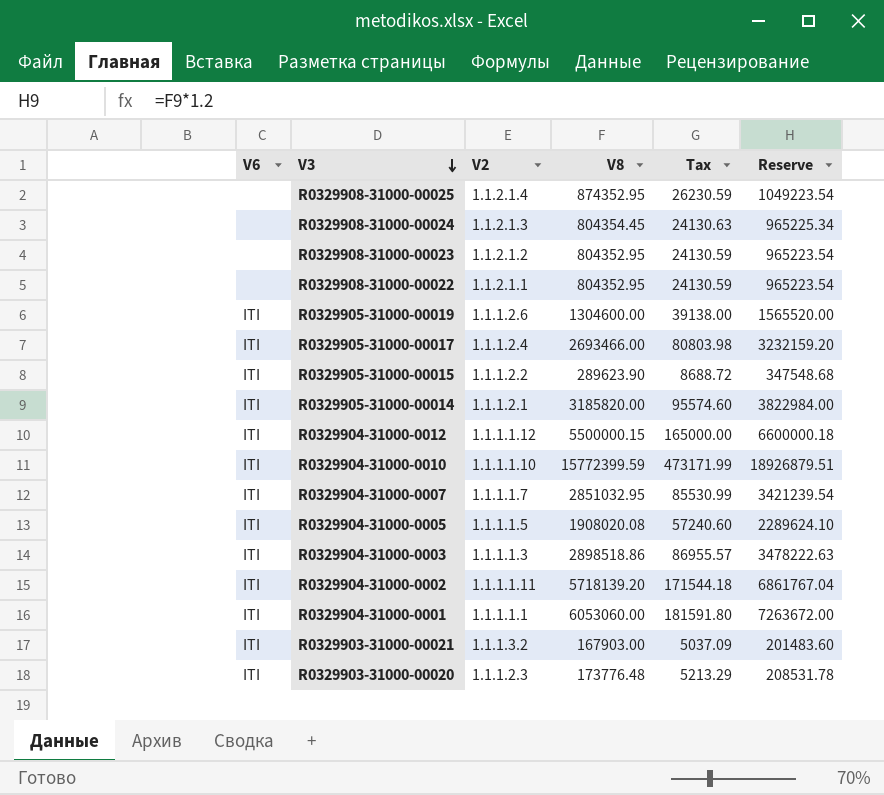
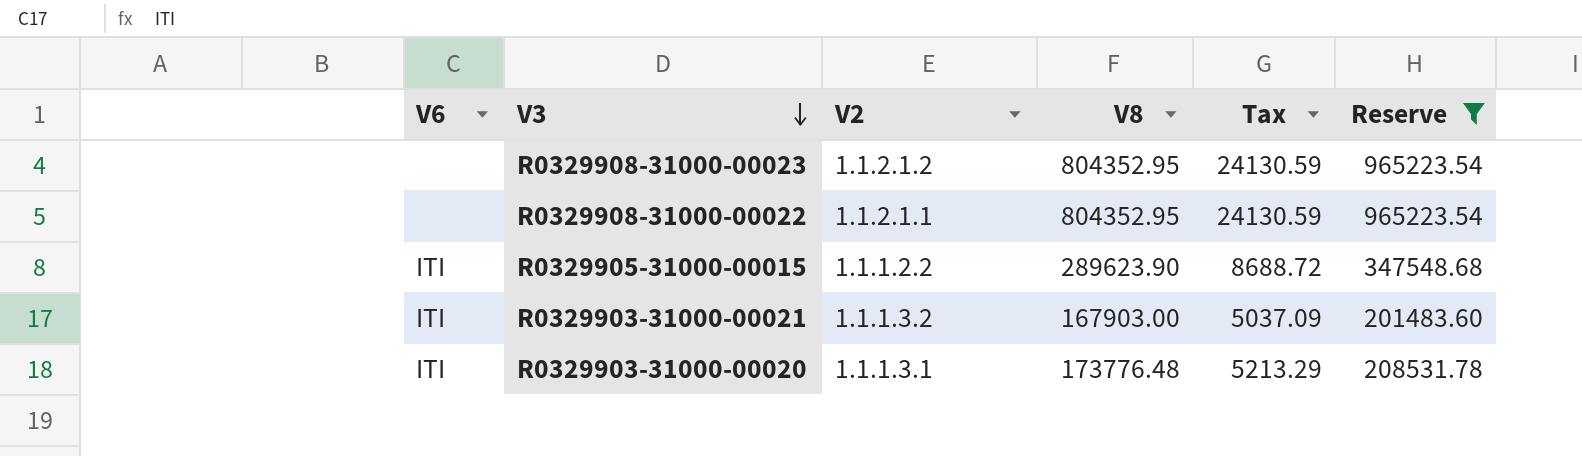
filter: none -> Reserve <= 965223.54
R0329903-31000-00020 | V2: 1.1.1.2.3 -> 1.1.1.3.1

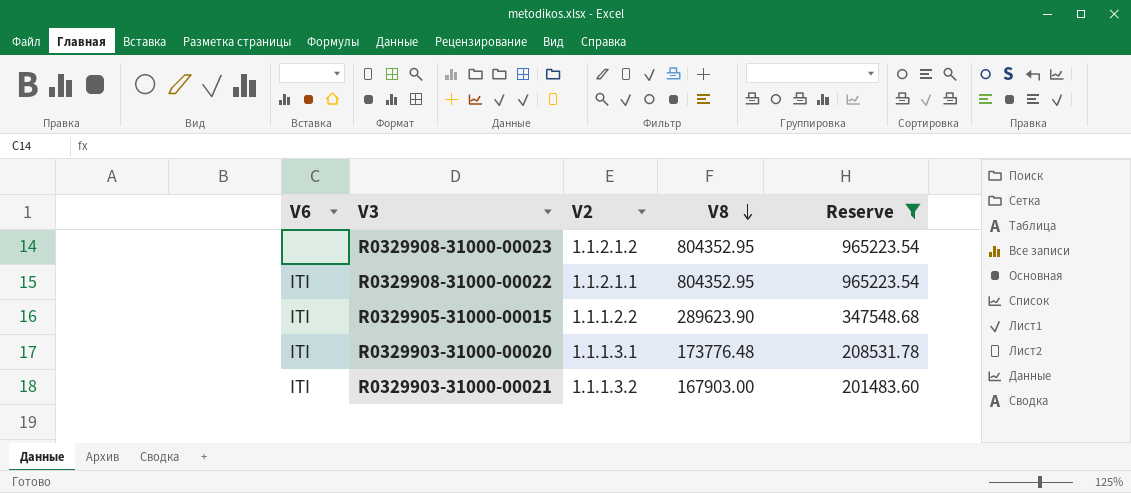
row order: V3 descending -> V8 descending
column Tax | formula: [V8] * 0.03 -> none
R0329908-31000-00022 | V6: none -> ITI

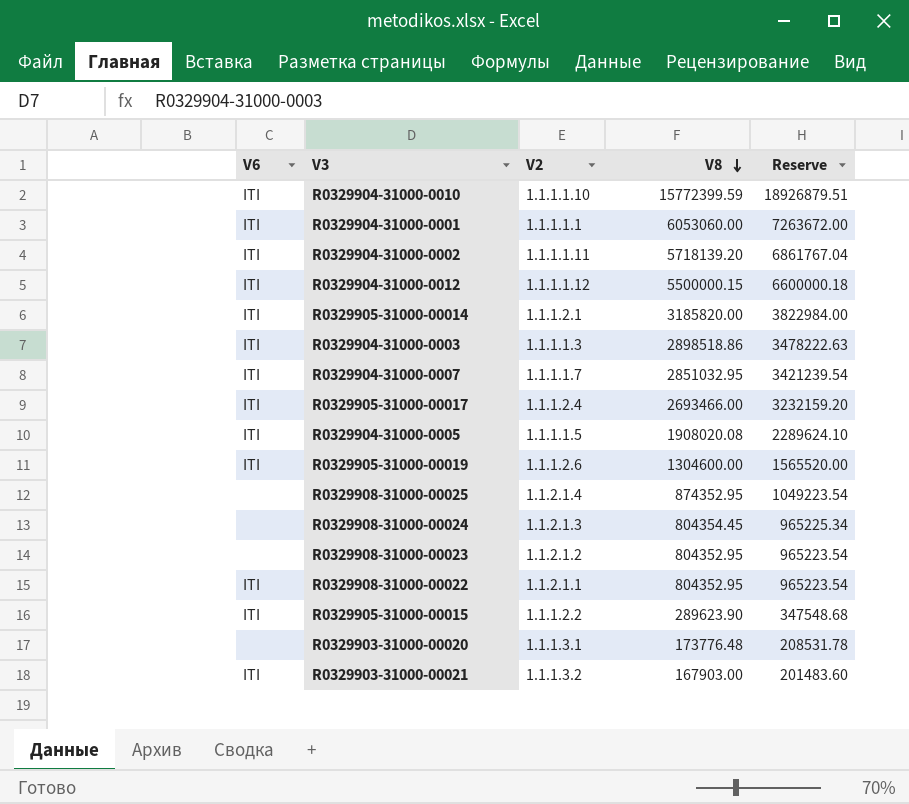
filter: Reserve <= 965223.54 -> none
R0329903-31000-00020 | V6: ITI -> none

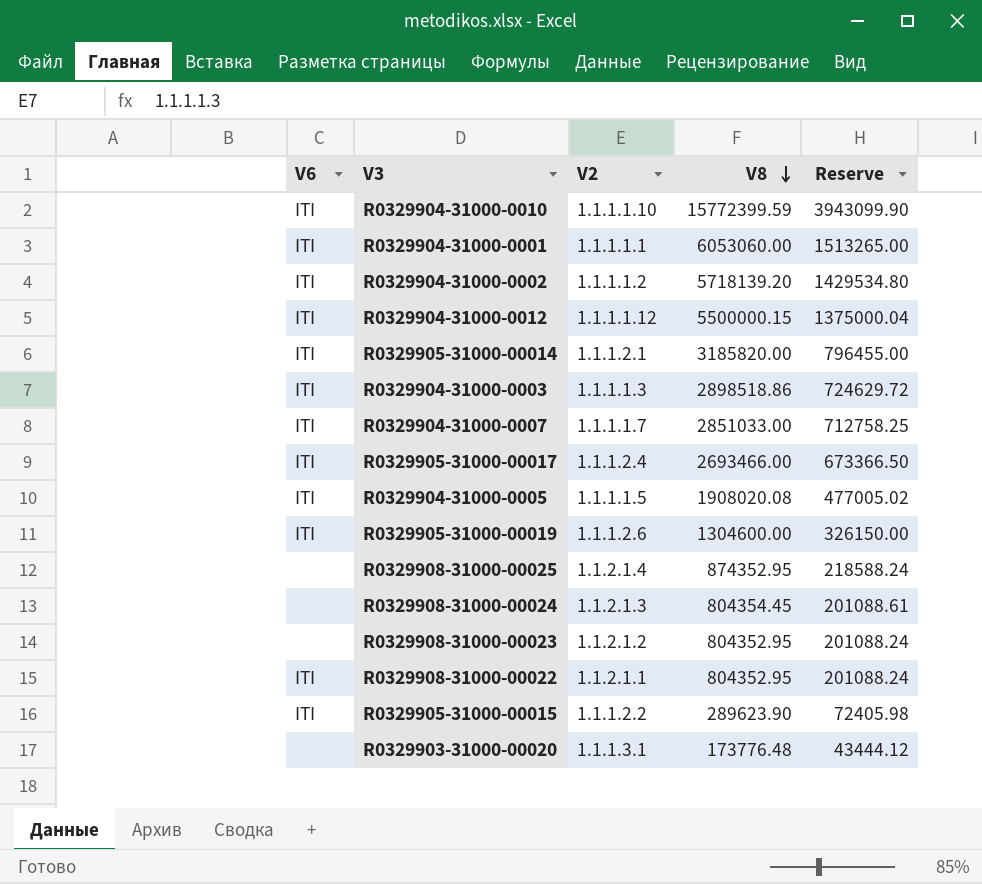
column Reserve | formula: [V8] * 1.2 -> [V8] * 0.25
row R0329903-31000-00021: ITI | 1.1.1.3.2 | 167903.00 | 201483.60 -> none
R0329904-31000-0002 | V2: 1.1.1.1.11 -> 1.1.1.1.2
R0329904-31000-0007 | V8: 2851032.95 -> 2851033.00

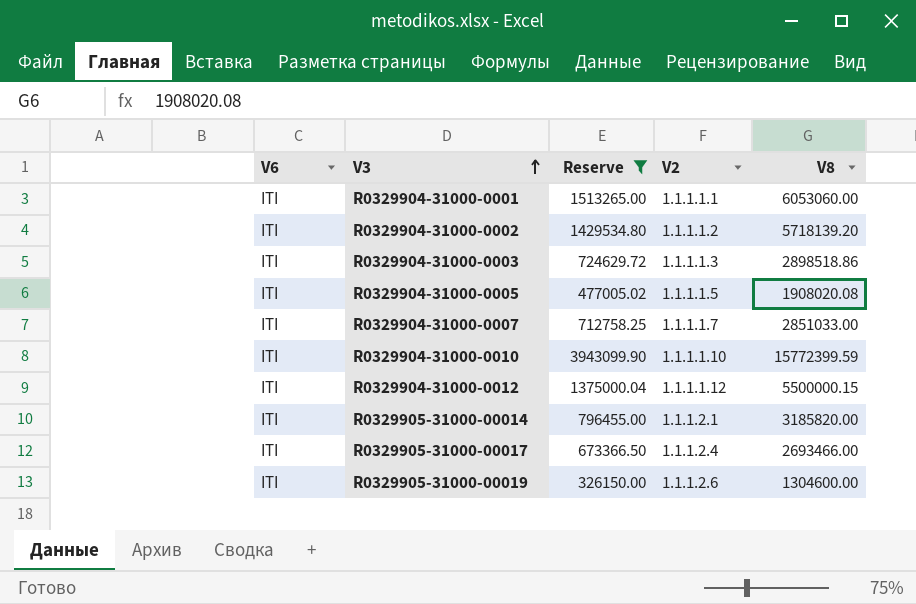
filter: none -> Reserve >= 326150.00
row order: V8 descending -> V3 ascending
column Reserve | position: 5 -> 3

